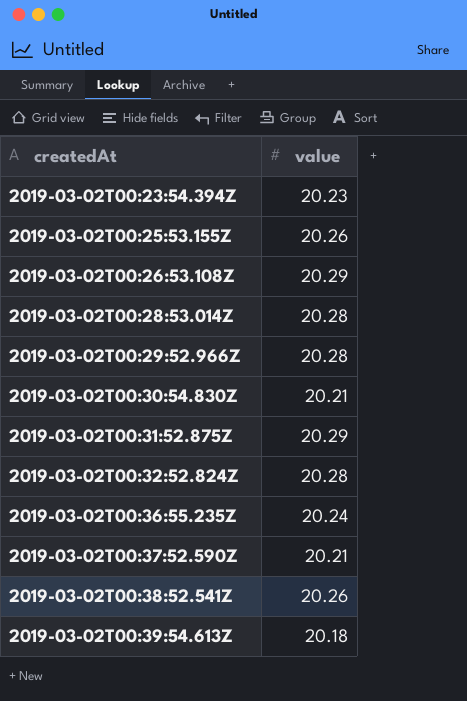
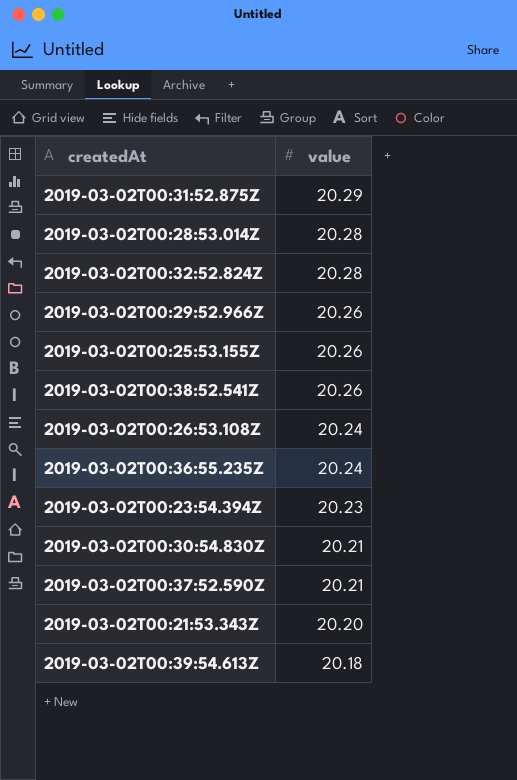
row order: createdAt ascending -> value descending
2019-03-02T00:29:52.966Z | value: 20.28 -> 20.26
2019-03-02T00:26:53.108Z | value: 20.29 -> 20.24
row 2019-03-02T00:21:53.343Z: none -> 20.20

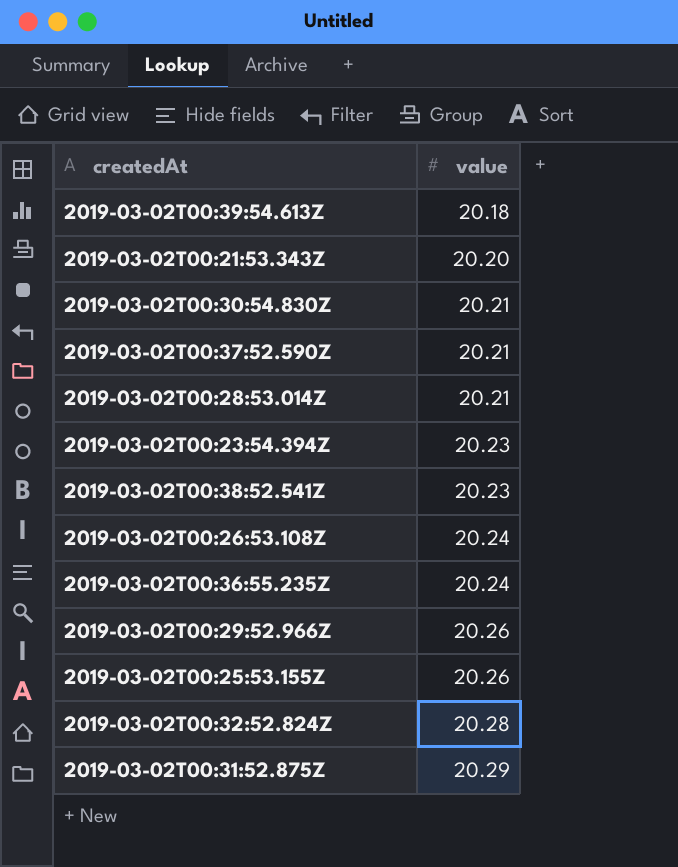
row order: value descending -> value ascending
2019-03-02T00:28:53.014Z | value: 20.28 -> 20.21
2019-03-02T00:38:52.541Z | value: 20.26 -> 20.23

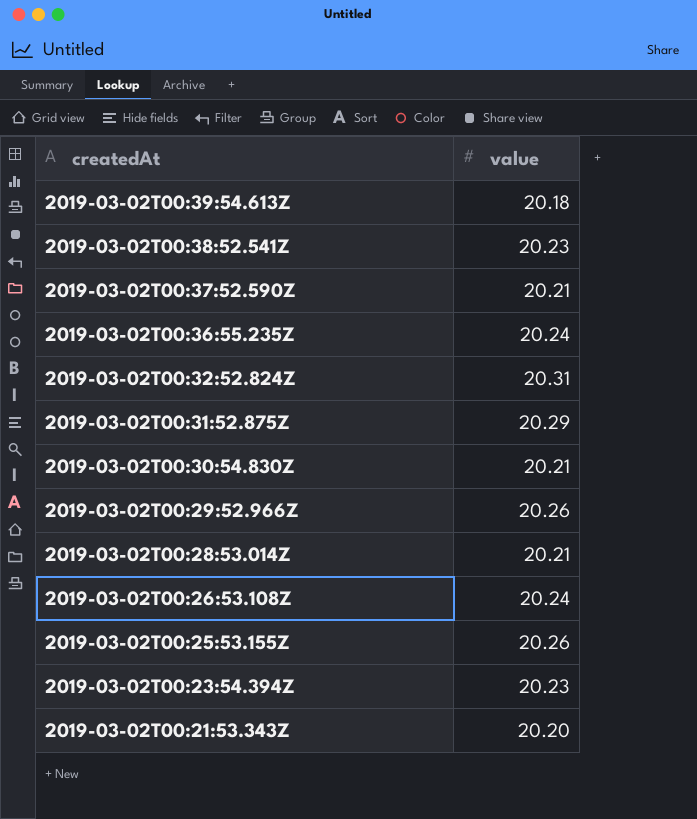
row order: value ascending -> createdAt descending
2019-03-02T00:32:52.824Z | value: 20.28 -> 20.31

